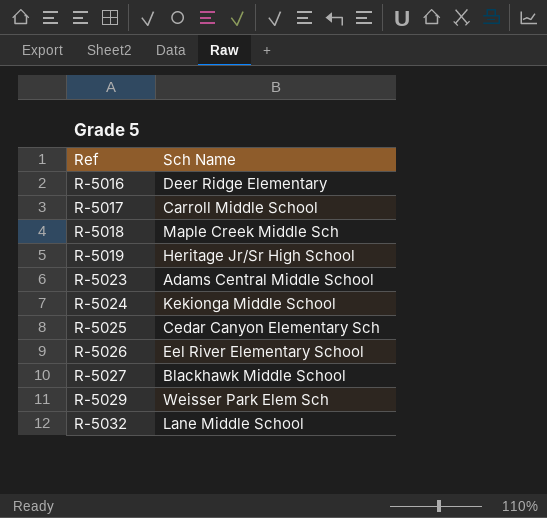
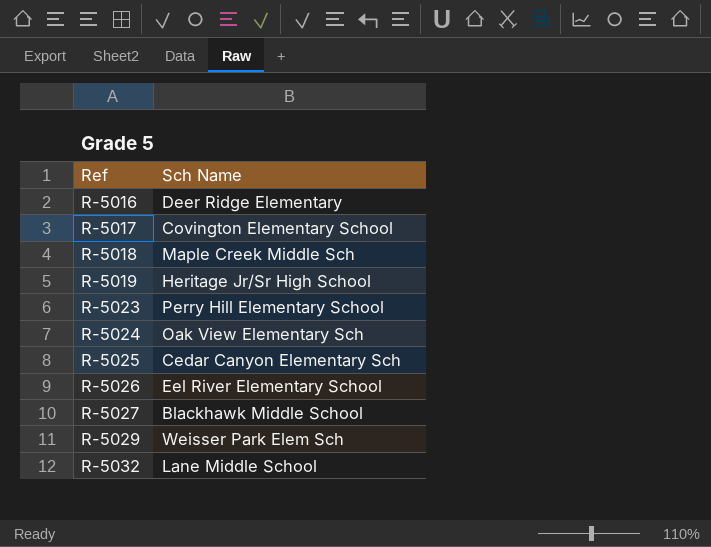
R-5017 | Sch Name: Carroll Middle School -> Covington Elementary School
R-5023 | Sch Name: Adams Central Middle School -> Perry Hill Elementary School
R-5024 | Sch Name: Kekionga Middle School -> Oak View Elementary Sch

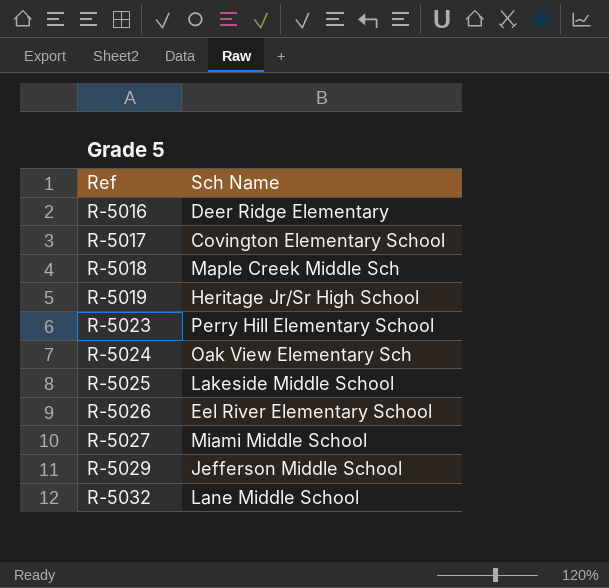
R-5025 | Sch Name: Cedar Canyon Elementary Sch -> Lakeside Middle School
R-5027 | Sch Name: Blackhawk Middle School -> Miami Middle School
R-5029 | Sch Name: Weisser Park Elem Sch -> Jefferson Middle School

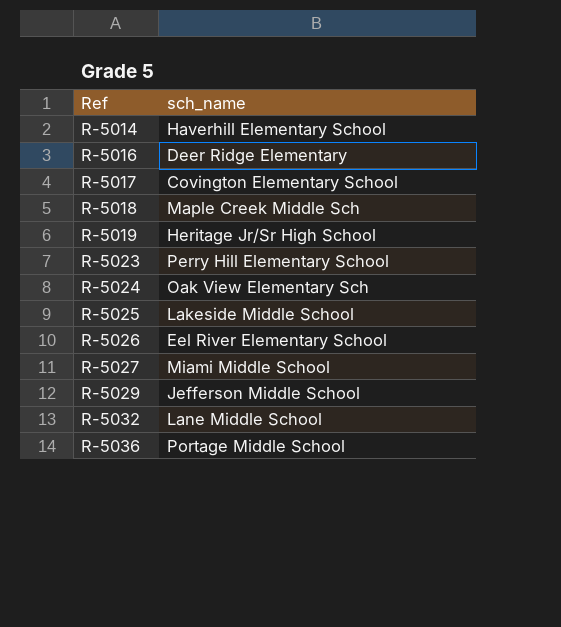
column name: Sch Name -> sch_name
row R-5014: none -> Haverhill Elementary School
row R-5036: none -> Portage Middle School

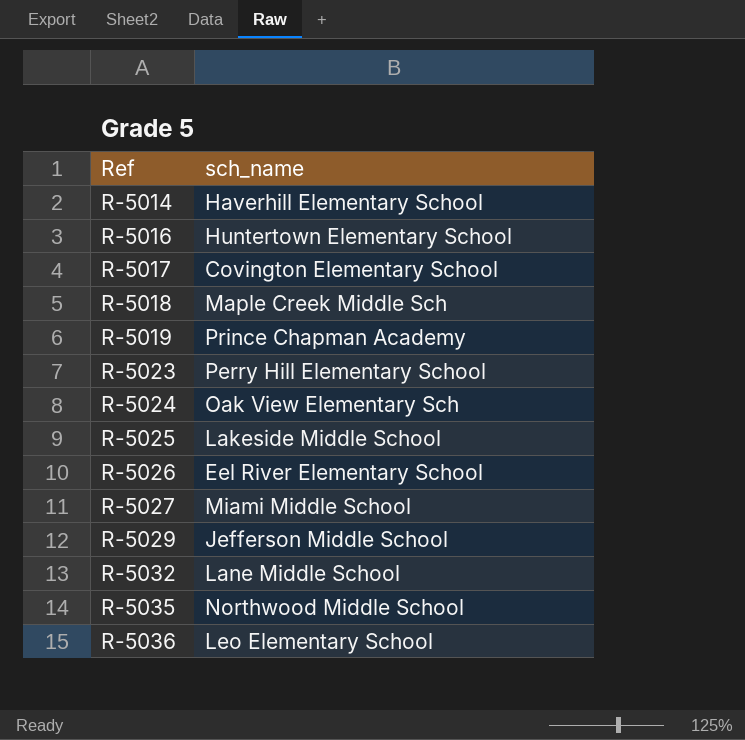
R-5016 | sch_name: Deer Ridge Elementary -> Huntertown Elementary School
R-5019 | sch_name: Heritage Jr/Sr High School -> Prince Chapman Academy
row R-5035: none -> Northwood Middle School
R-5036 | sch_name: Portage Middle School -> Leo Elementary School

